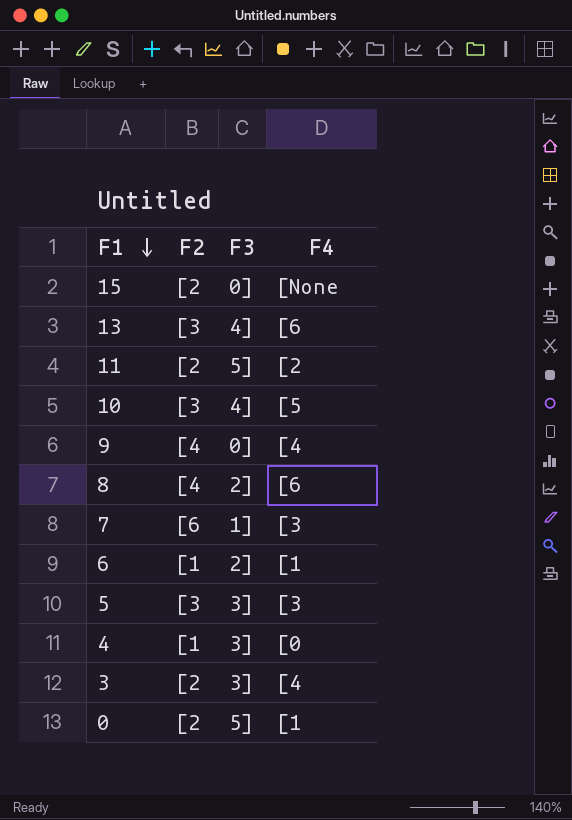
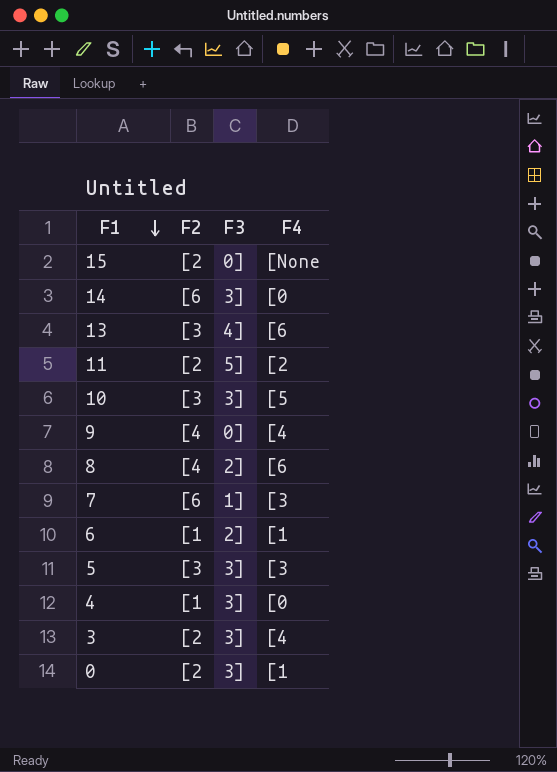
row 14: none -> [6 | 3] | [0
10 | F3: 4] -> 3]
0 | F3: 5] -> 3]

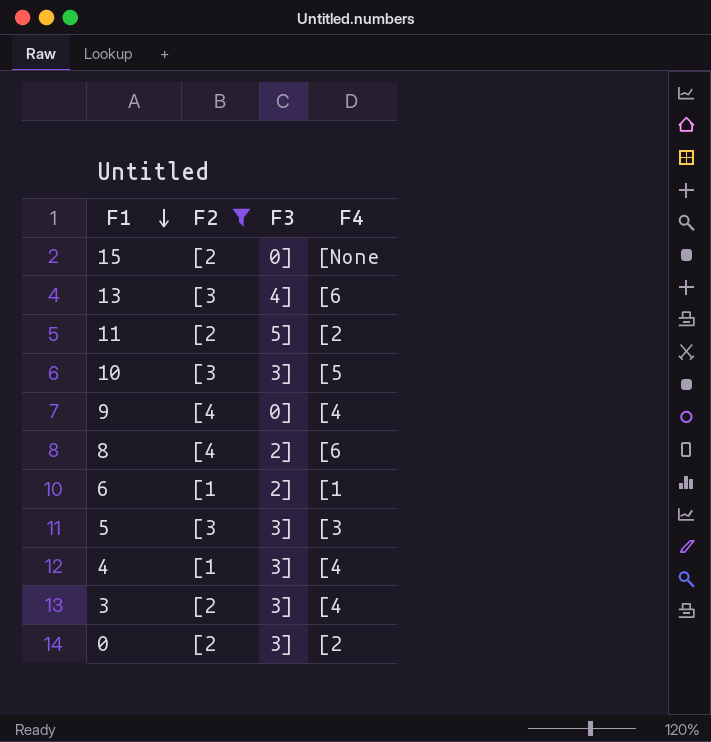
filter: none -> F2 != [6
4 | F4: [0 -> [4
0 | F4: [1 -> [2

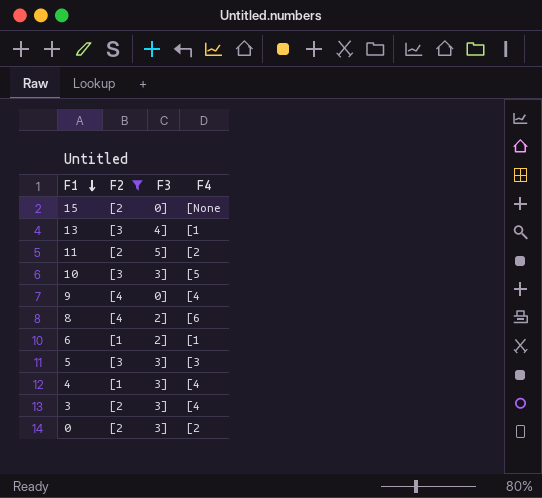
13 | F4: [6 -> [1

